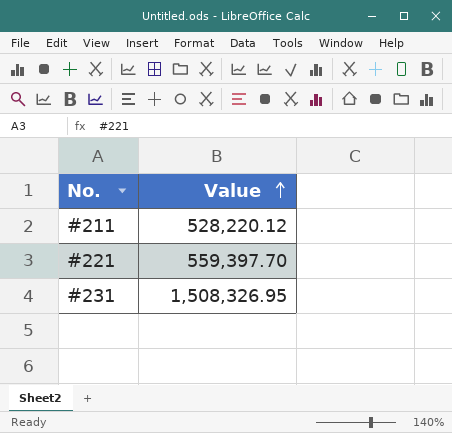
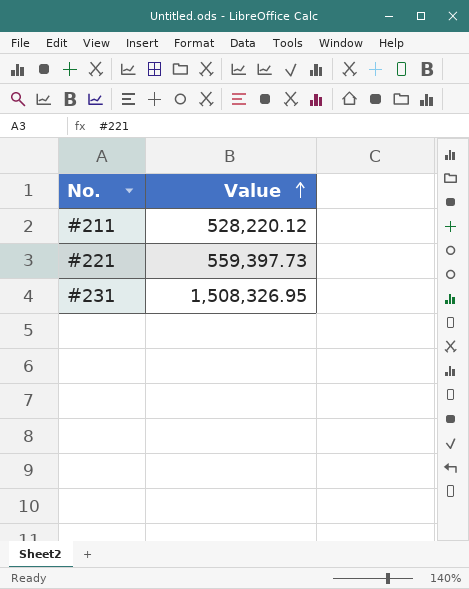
#221 | Value: 559,397.70 -> 559,397.73

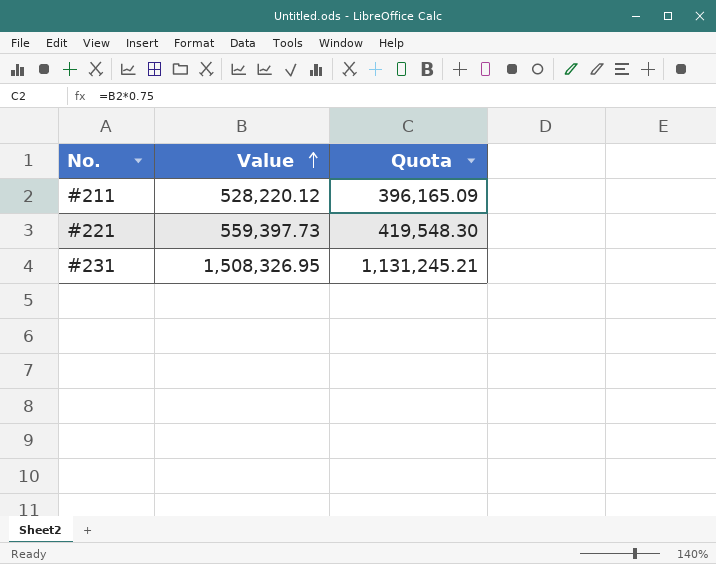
column Quota | formula: none -> [Value] * 0.75

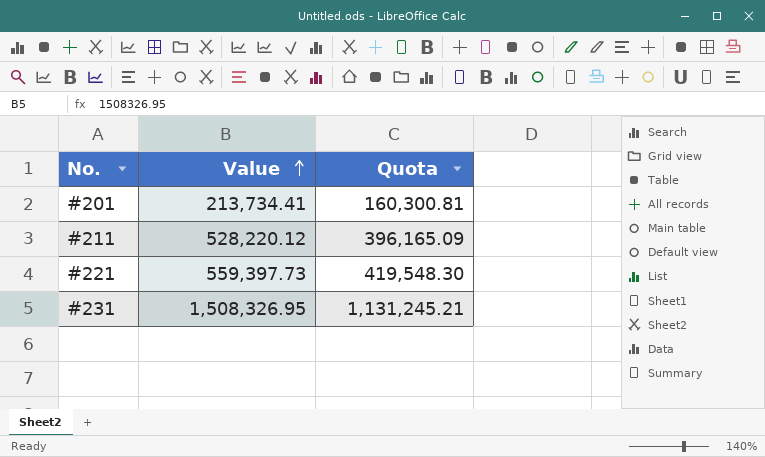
row #201: none -> 213,734.41 | 160,300.81

